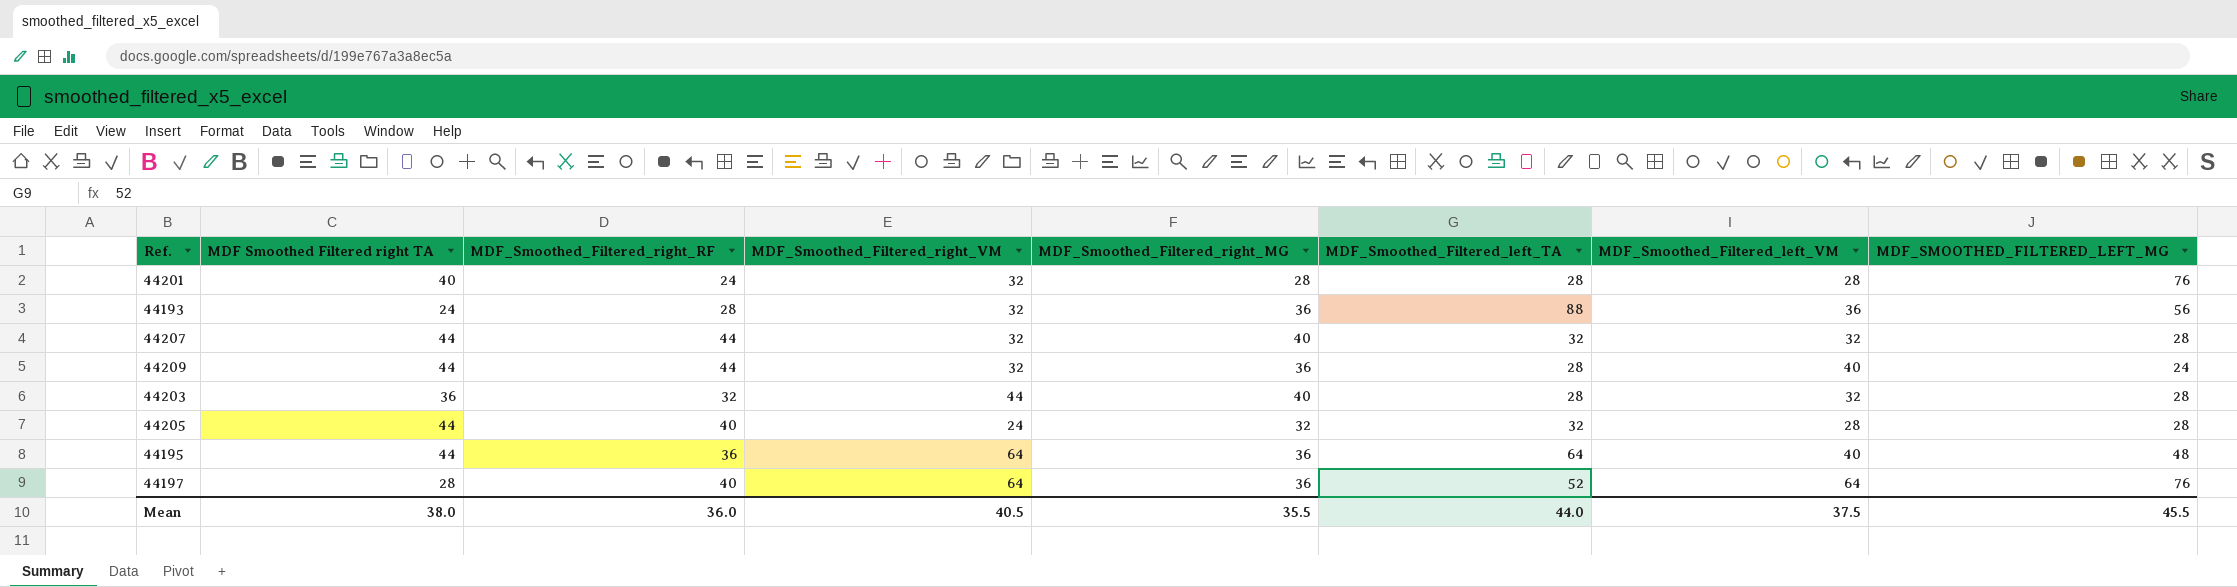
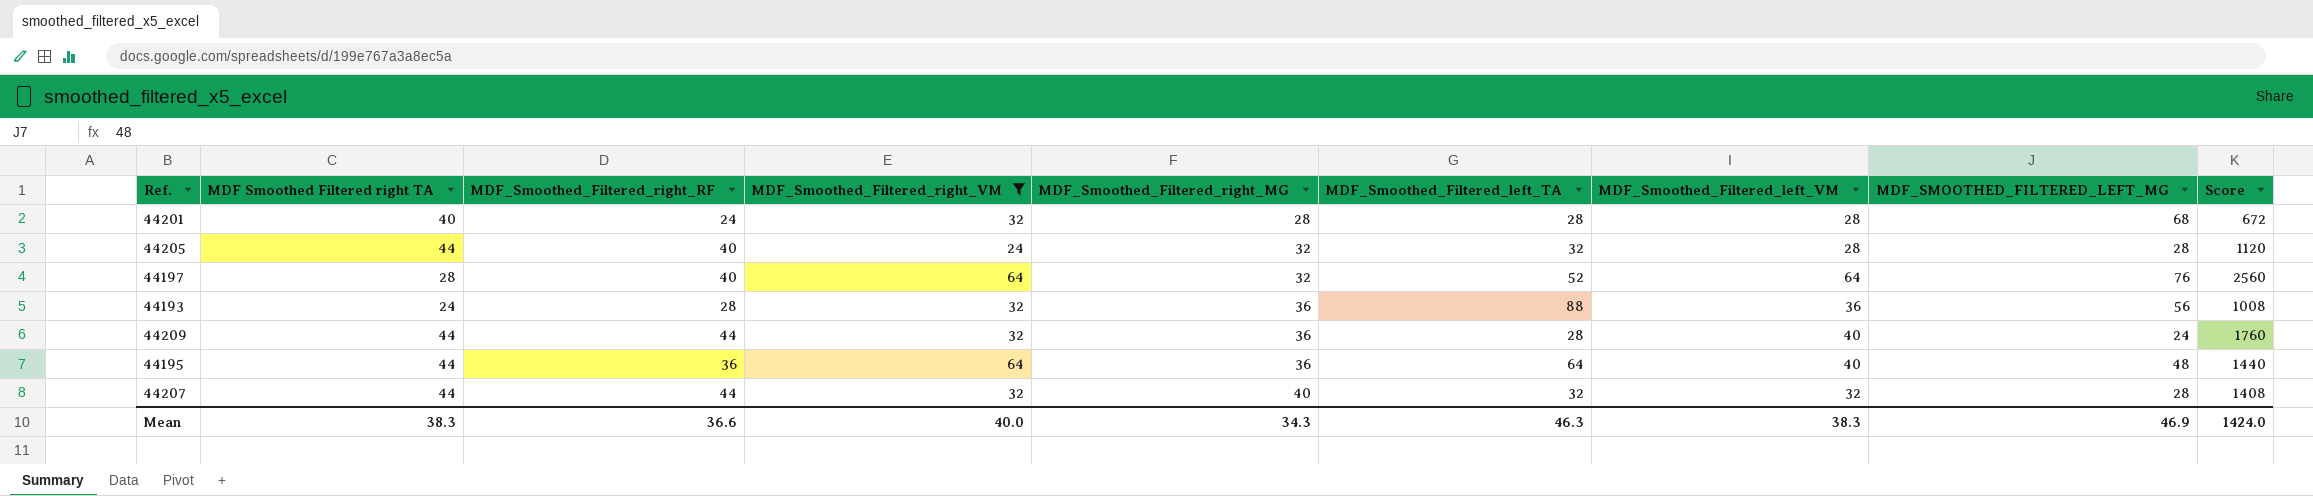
filter: none -> MDF_Smoothed_Filtered_right_VM != 44
row order: none -> MDF_Smoothed_Filtered_right_MG ascending
column Score | formula: none -> [MDF_Smoothed_Filtered_right_RF] * [MDF_Smoothed_Filtered_left_VM]
44201 | MDF_SMOOTHED_FILTERED_LEFT_MG: 76 -> 68
44197 | MDF_Smoothed_Filtered_right_MG: 36 -> 32
Mean | MDF Smoothed Filtered right TA: 38.0 -> 38.3
Mean | MDF_Smoothed_Filtered_right_RF: 36.0 -> 36.6
Mean | MDF_Smoothed_Filtered_right_VM: 40.5 -> 40.0
Mean | MDF_Smoothed_Filtered_right_MG: 35.5 -> 34.3
Mean | MDF_Smoothed_Filtered_left_TA: 44.0 -> 46.3
Mean | MDF_Smoothed_Filtered_left_VM: 37.5 -> 38.3
Mean | MDF_SMOOTHED_FILTERED_LEFT_MG: 45.5 -> 46.9

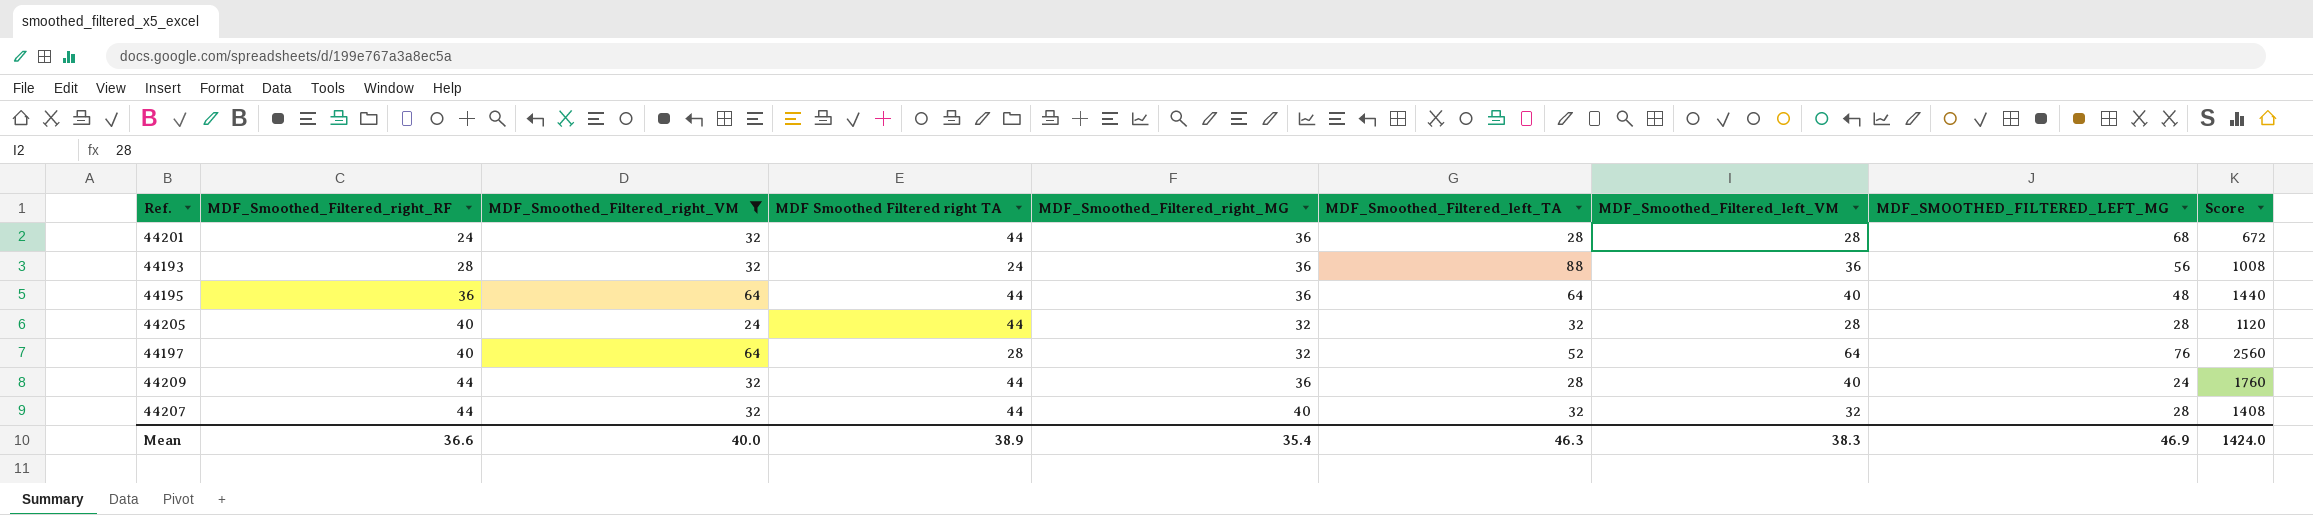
row order: MDF_Smoothed_Filtered_right_MG ascending -> MDF_Smoothed_Filtered_right_RF ascending
column MDF Smoothed Filtered right TA | position: 2 -> 4
44201 | MDF Smoothed Filtered right TA: 40 -> 44
44201 | MDF_Smoothed_Filtered_right_MG: 28 -> 36
Mean | MDF Smoothed Filtered right TA: 38.3 -> 38.9
Mean | MDF_Smoothed_Filtered_right_MG: 34.3 -> 35.4

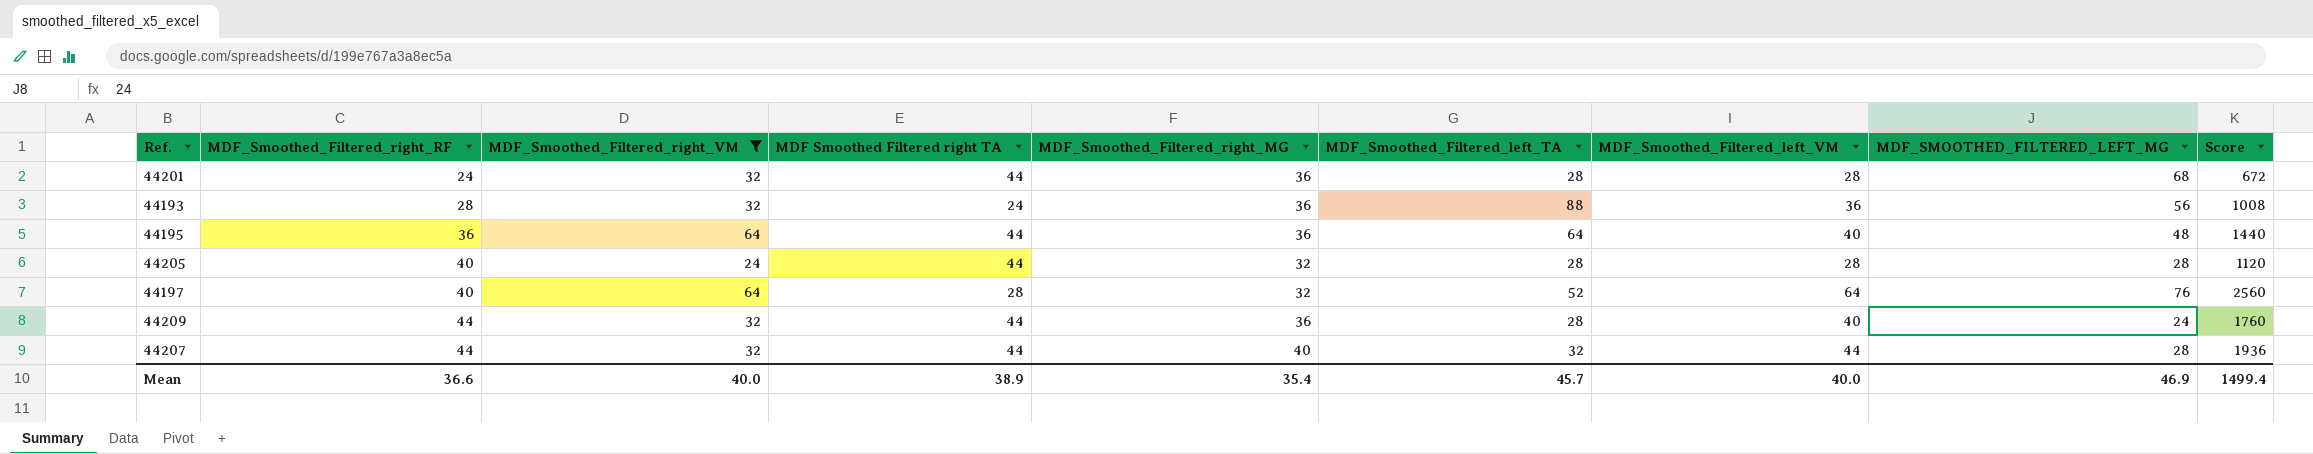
44205 | MDF_Smoothed_Filtered_left_TA: 32 -> 28
44207 | MDF_Smoothed_Filtered_left_VM: 32 -> 44
44207 | Score: 1408 -> 1936
Mean | MDF_Smoothed_Filtered_left_TA: 46.3 -> 45.7
Mean | MDF_Smoothed_Filtered_left_VM: 38.3 -> 40.0
Mean | Score: 1424.0 -> 1499.4

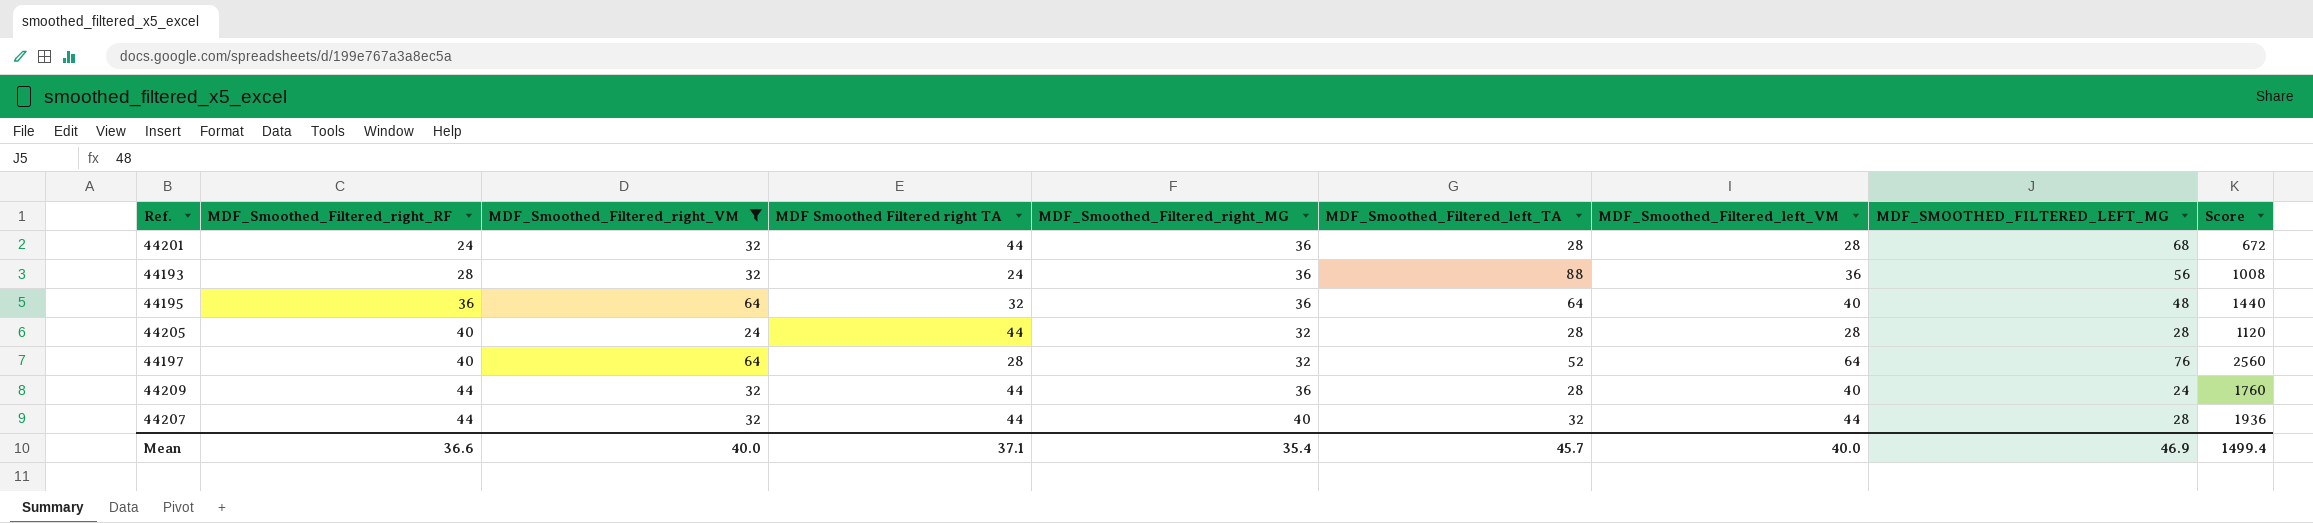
44195 | MDF Smoothed Filtered right TA: 44 -> 32
Mean | MDF Smoothed Filtered right TA: 38.9 -> 37.1

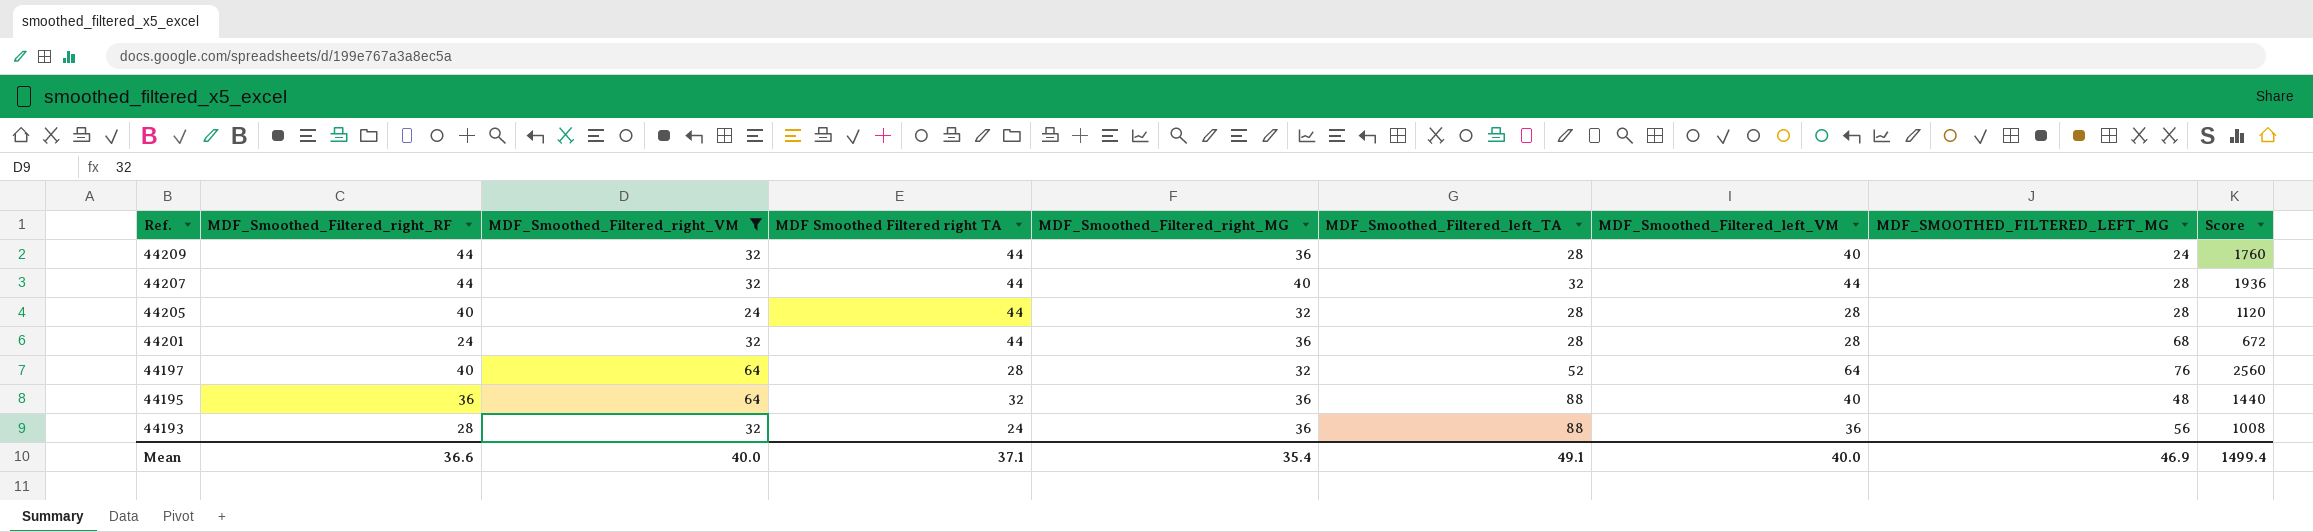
row order: MDF_Smoothed_Filtered_right_RF ascending -> Ref. descending
44195 | MDF_Smoothed_Filtered_left_TA: 64 -> 88
Mean | MDF_Smoothed_Filtered_left_TA: 45.7 -> 49.1

